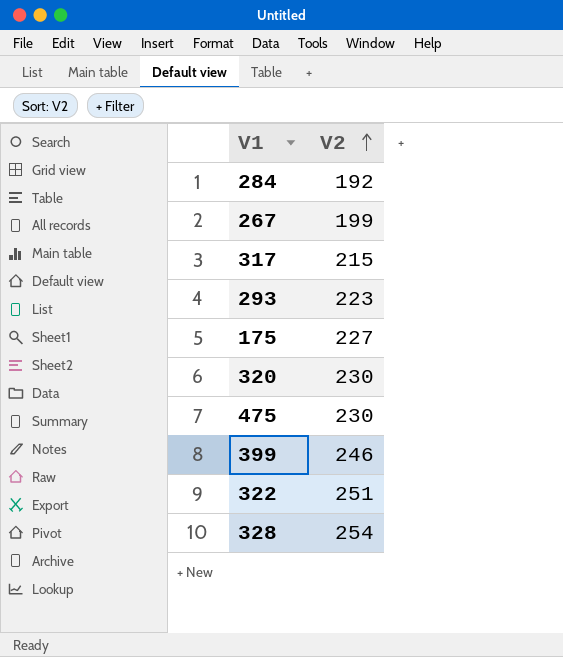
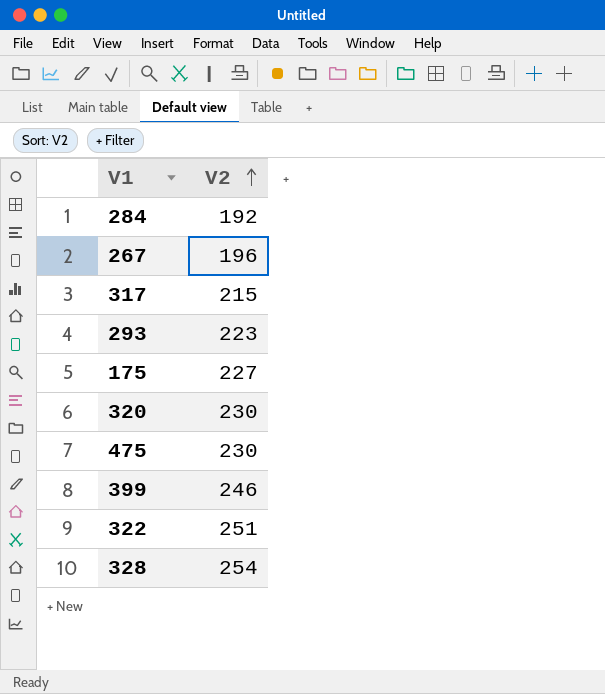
267 | V2: 199 -> 196

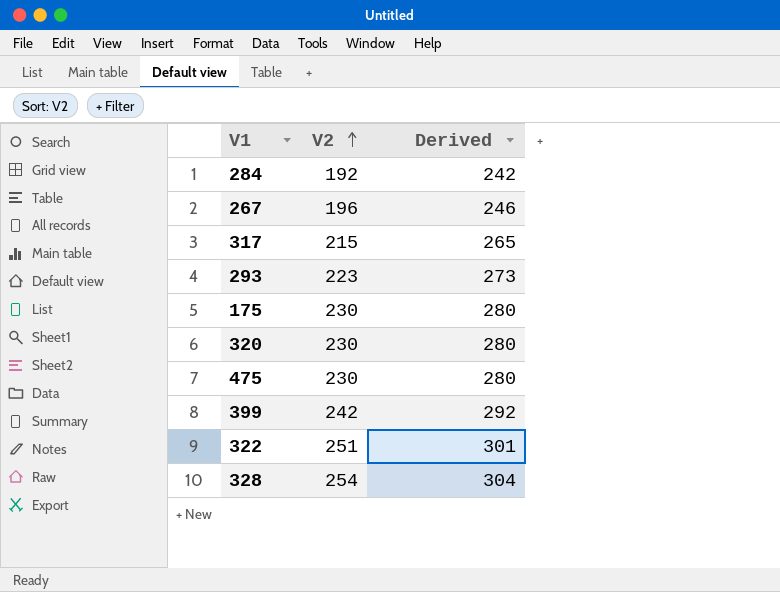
column Derived | formula: none -> [V2] + 50
175 | V2: 227 -> 230
399 | V2: 246 -> 242

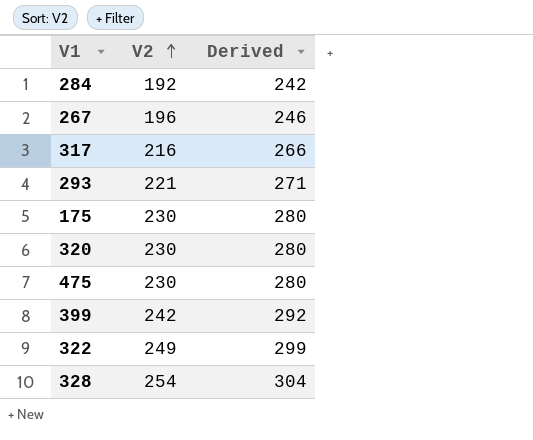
317 | V2: 215 -> 216
317 | Derived: 265 -> 266
293 | V2: 223 -> 221
293 | Derived: 273 -> 271
322 | V2: 251 -> 249
322 | Derived: 301 -> 299

